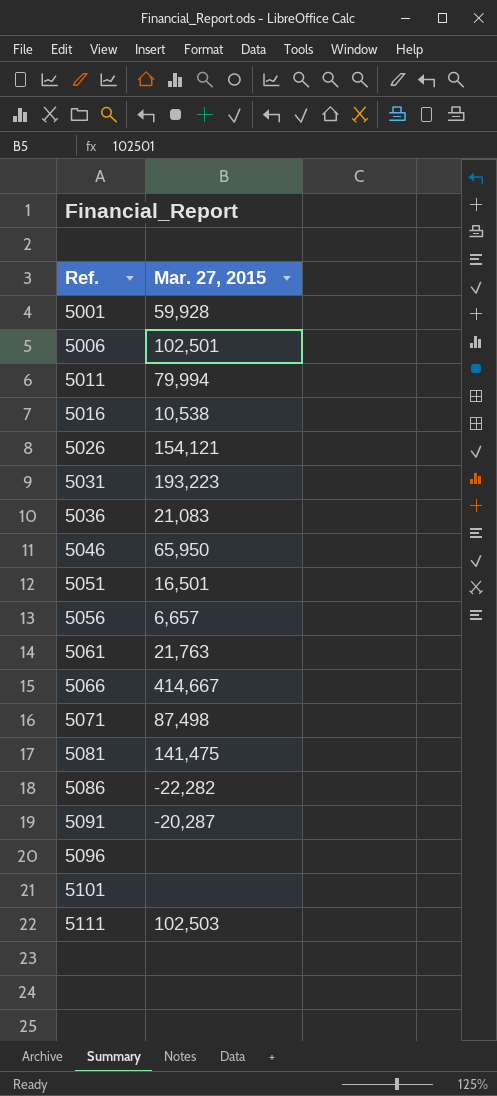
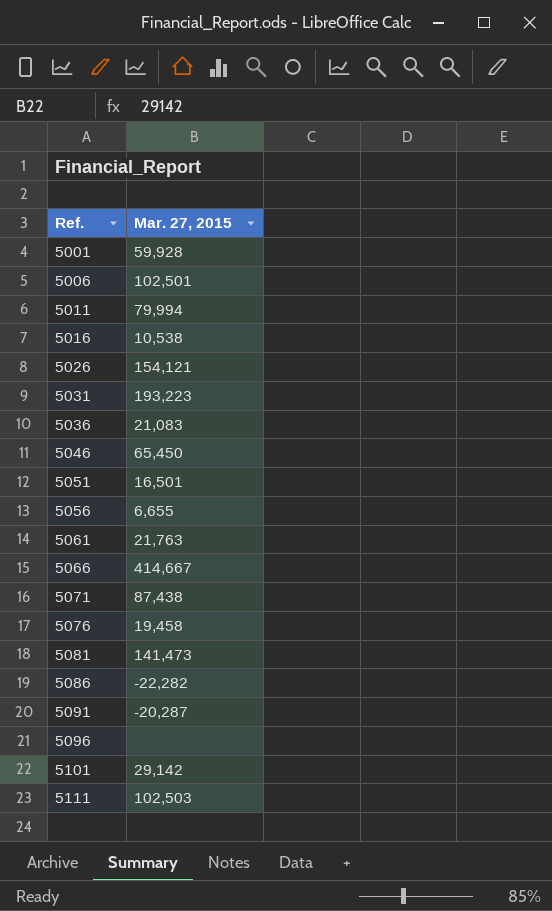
5046 | Mar. 27, 2015: 65,950 -> 65,450
5056 | Mar. 27, 2015: 6,657 -> 6,655
5071 | Mar. 27, 2015: 87,498 -> 87,438
row 5076: none -> 19,458
5081 | Mar. 27, 2015: 141,475 -> 141,473
5101 | Mar. 27, 2015: none -> 29,142

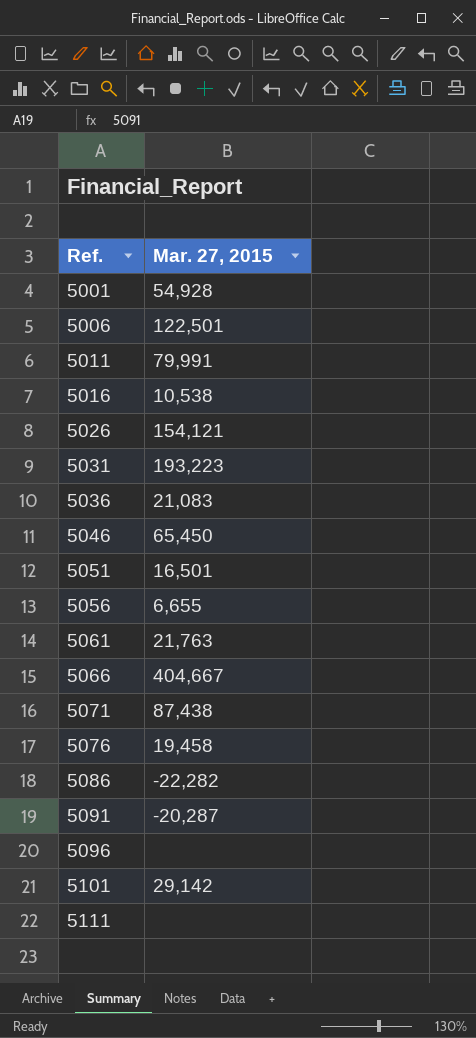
row 5081: 141,473 -> none
5001 | Mar. 27, 2015: 59,928 -> 54,928
5006 | Mar. 27, 2015: 102,501 -> 122,501
5011 | Mar. 27, 2015: 79,994 -> 79,991
5066 | Mar. 27, 2015: 414,667 -> 404,667
5111 | Mar. 27, 2015: 102,503 -> none

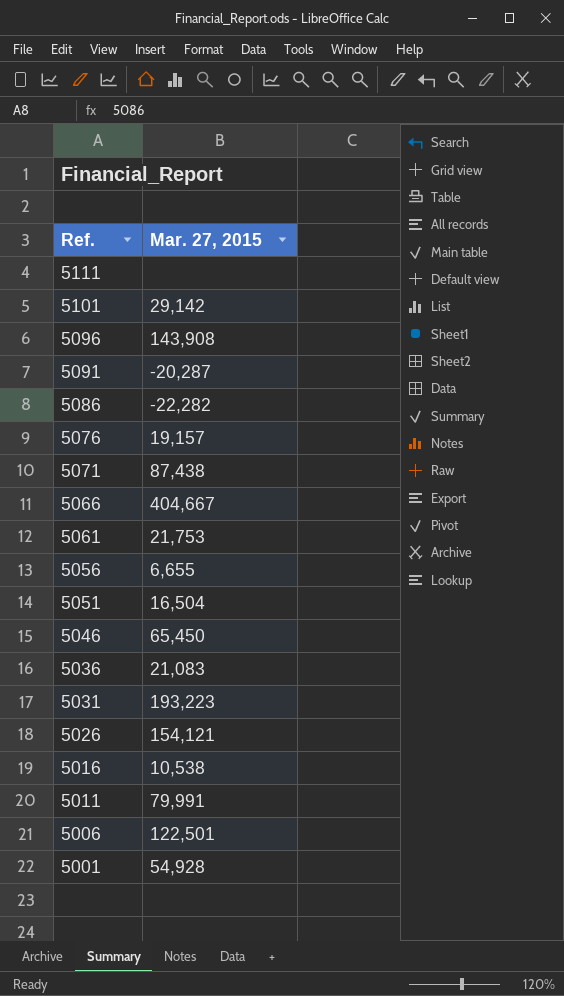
row order: Ref. ascending -> Ref. descending
5096 | Mar. 27, 2015: none -> 143,908
5076 | Mar. 27, 2015: 19,458 -> 19,157
5061 | Mar. 27, 2015: 21,763 -> 21,753
5051 | Mar. 27, 2015: 16,501 -> 16,504

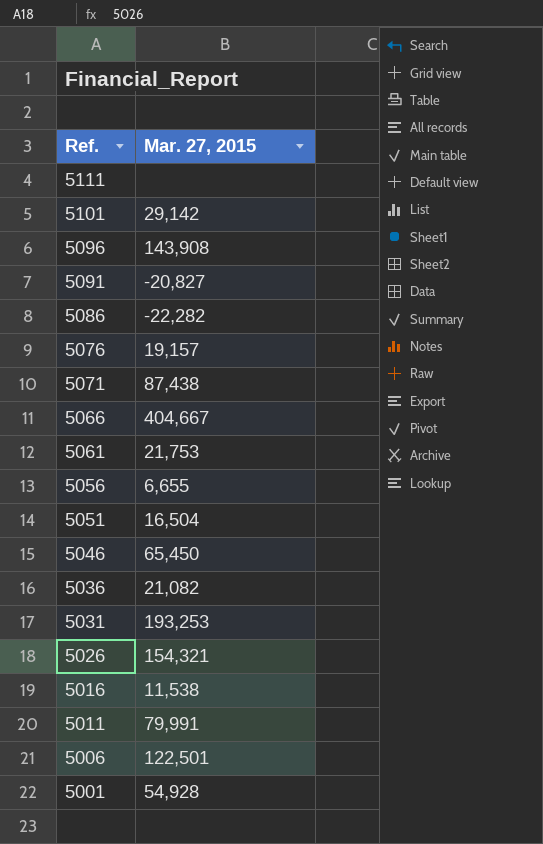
5091 | Mar. 27, 2015: -20,287 -> -20,827
5036 | Mar. 27, 2015: 21,083 -> 21,082
5031 | Mar. 27, 2015: 193,223 -> 193,253
5026 | Mar. 27, 2015: 154,121 -> 154,321
5016 | Mar. 27, 2015: 10,538 -> 11,538

